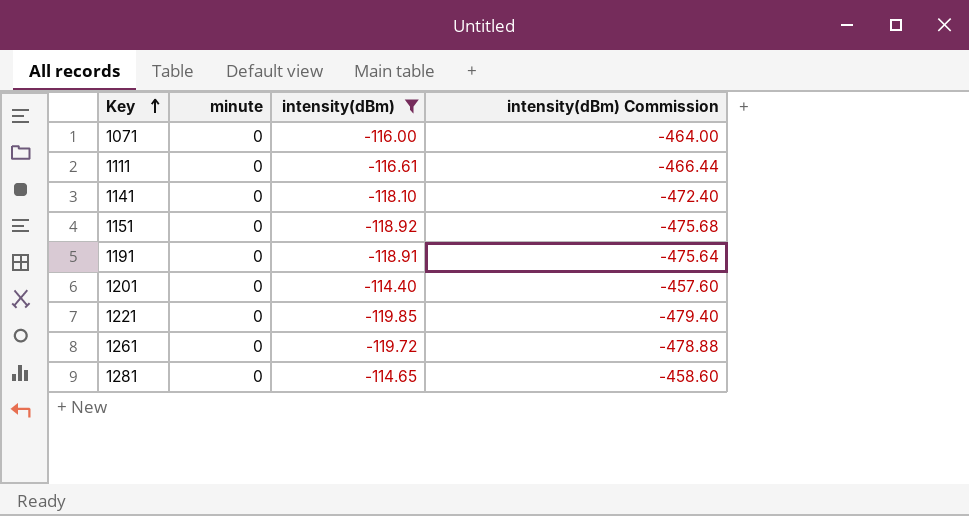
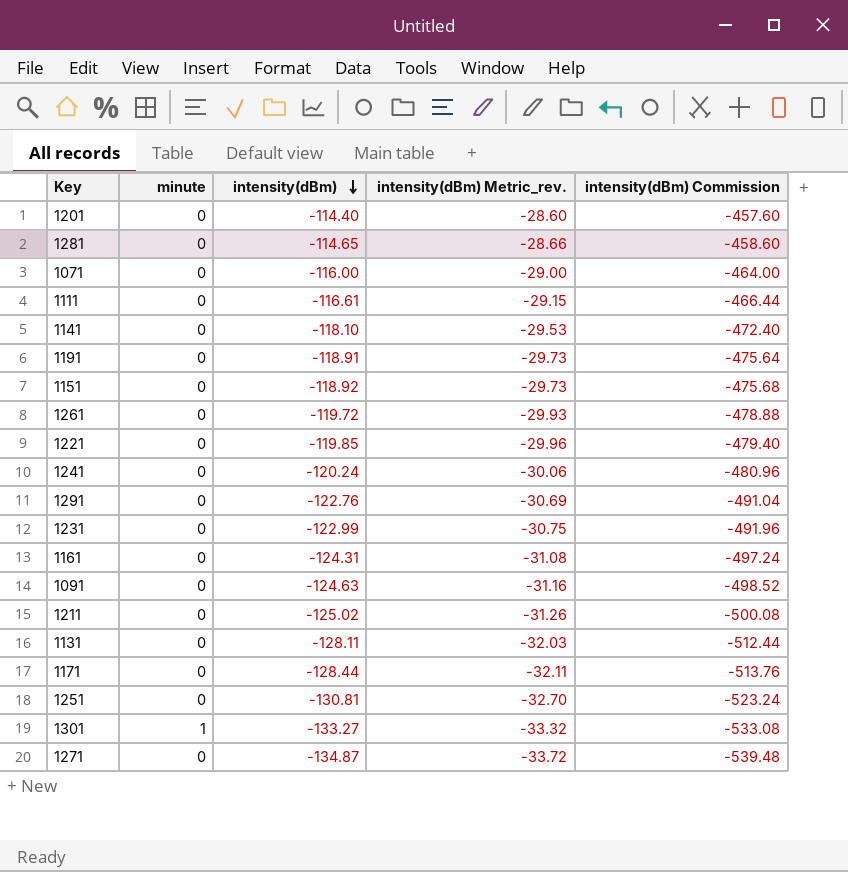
filter: intensity(dBm) >= -119.85 -> none
row order: Key ascending -> intensity(dBm) descending
column intensity(dBm) Metric_rev. | formula: none -> [intensity(dBm)] * 0.25

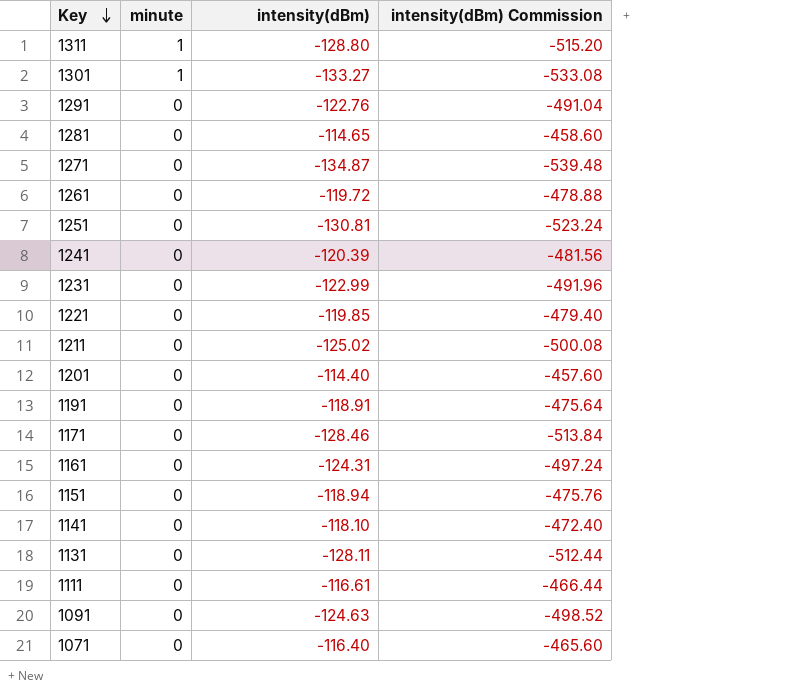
row order: intensity(dBm) descending -> Key descending
column intensity(dBm) Metric_rev. | formula: [intensity(dBm)] * 0.25 -> none
row 1311: none -> 1 | -128.80 | -515.20
1241 | intensity(dBm): -120.24 -> -120.39
1241 | intensity(dBm) Commission: -480.96 -> -481.56
1171 | intensity(dBm): -128.44 -> -128.46
1171 | intensity(dBm) Commission: -513.76 -> -513.84
1151 | intensity(dBm): -118.92 -> -118.94
1151 | intensity(dBm) Commission: -475.68 -> -475.76
1071 | intensity(dBm): -116.00 -> -116.40
1071 | intensity(dBm) Commission: -464.00 -> -465.60

